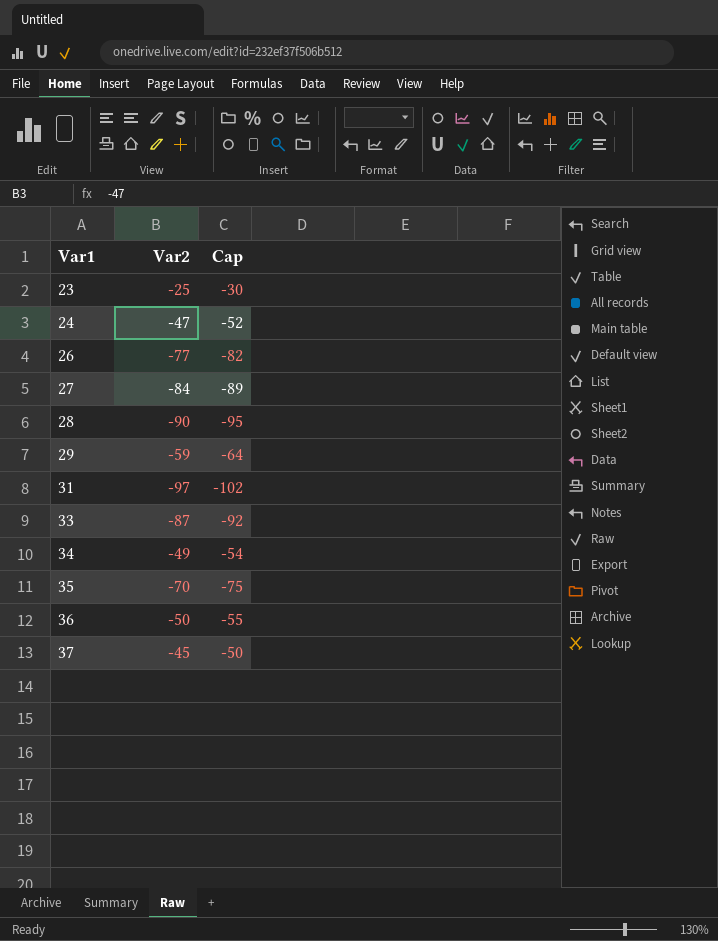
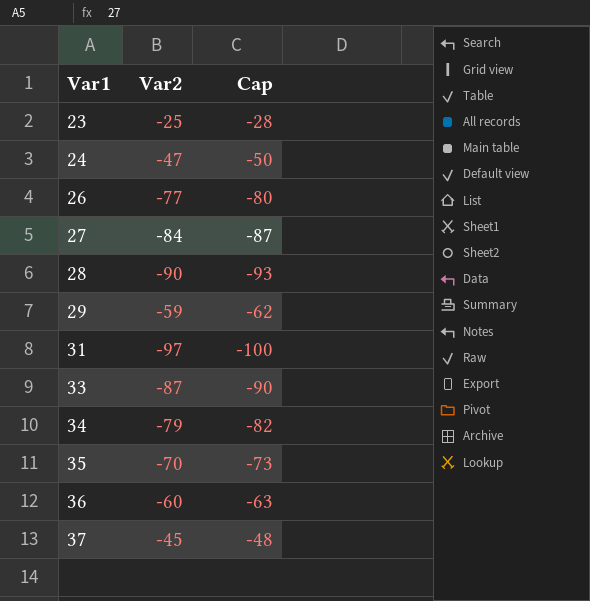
column Cap | formula: [Var2] - 5 -> [Var2] - 3
34 | Var2: -49 -> -79
36 | Var2: -50 -> -60

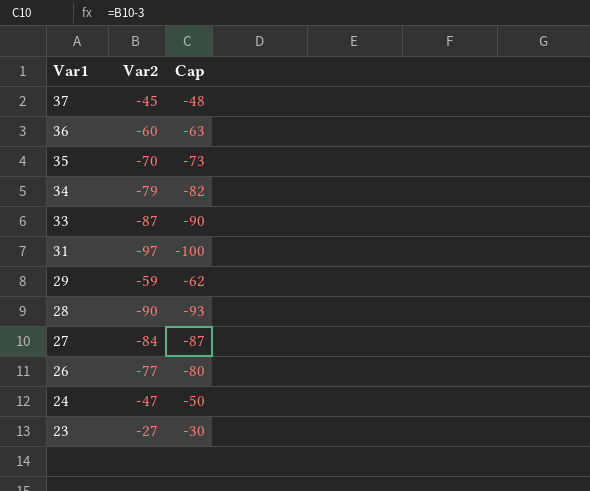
row order: Var1 ascending -> Var1 descending
23 | Var2: -25 -> -27
23 | Cap: -28 -> -30

